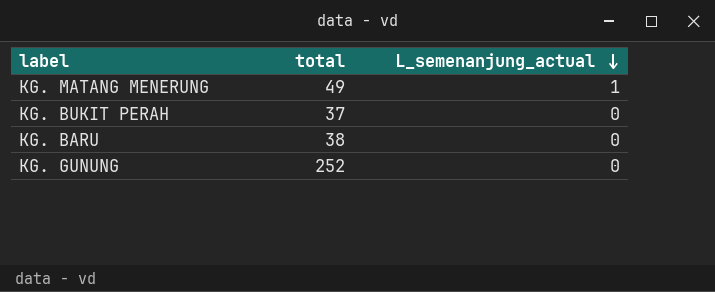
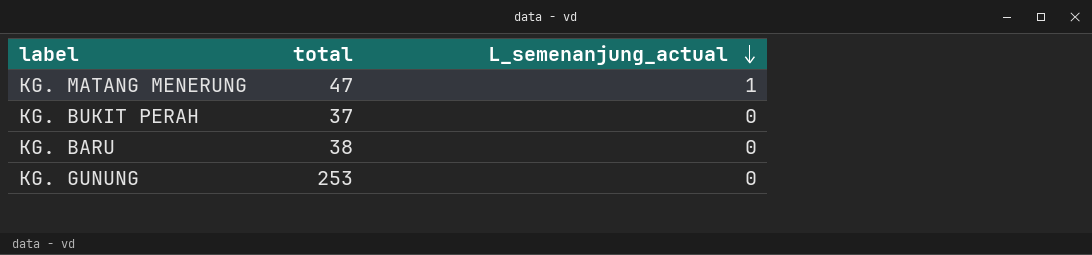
KG. MATANG MENERUNG | total: 49 -> 47
KG. GUNUNG | total: 252 -> 253

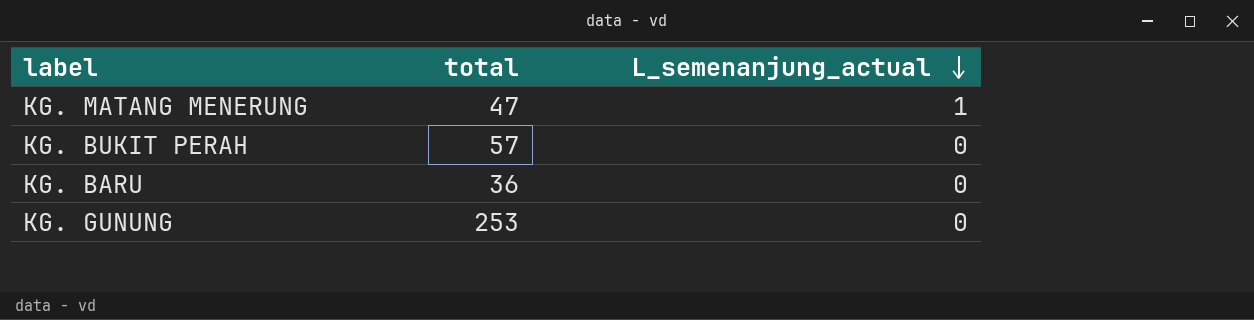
KG. BUKIT PERAH | total: 37 -> 57
KG. BARU | total: 38 -> 36

